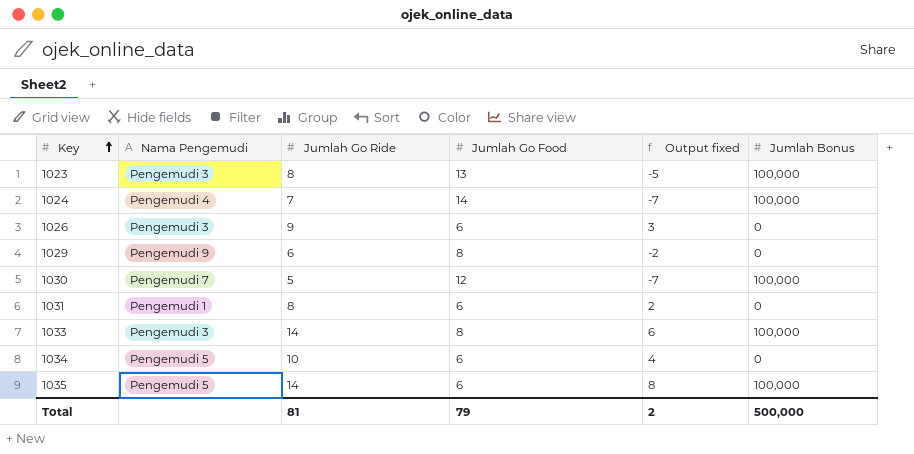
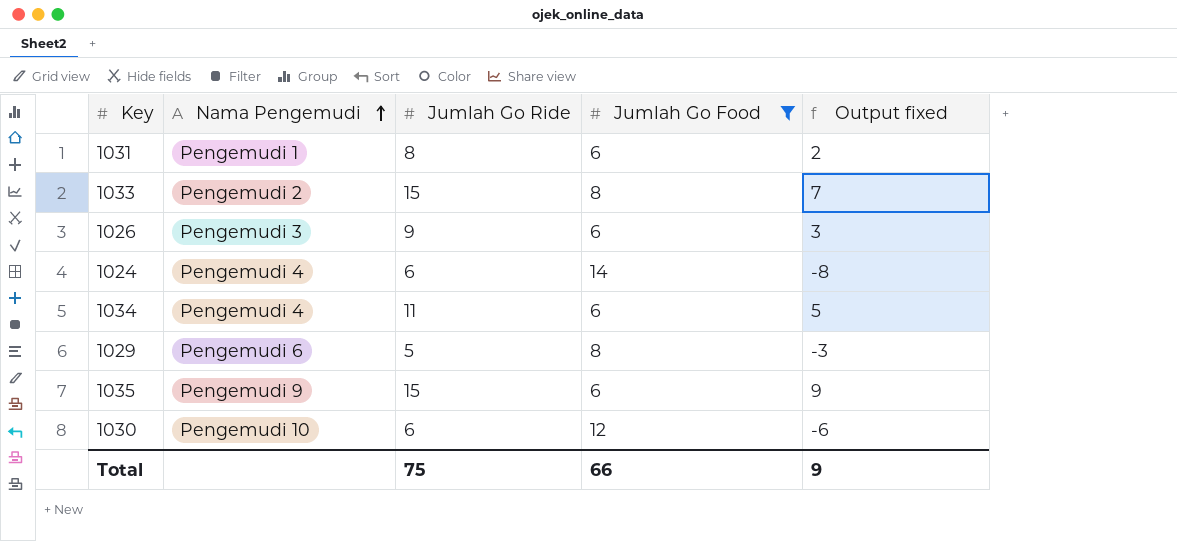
filter: none -> Jumlah Go Food != 13
row order: Key ascending -> Nama Pengemudi ascending
column Jumlah Bonus | position: 6 -> none
1033 | Nama Pengemudi: Pengemudi 3 -> Pengemudi 2
1033 | Jumlah Go Ride: 14 -> 15
1033 | Output fixed: 6 -> 7
1024 | Jumlah Go Ride: 7 -> 6
1024 | Output fixed: -7 -> -8
1034 | Nama Pengemudi: Pengemudi 5 -> Pengemudi 4
1034 | Jumlah Go Ride: 10 -> 11
1034 | Output fixed: 4 -> 5
1029 | Nama Pengemudi: Pengemudi 9 -> Pengemudi 6
1029 | Jumlah Go Ride: 6 -> 5
1029 | Output fixed: -2 -> -3
1035 | Nama Pengemudi: Pengemudi 5 -> Pengemudi 9
1035 | Jumlah Go Ride: 14 -> 15
1035 | Output fixed: 8 -> 9
1030 | Nama Pengemudi: Pengemudi 7 -> Pengemudi 10
1030 | Jumlah Go Ride: 5 -> 6
1030 | Output fixed: -7 -> -6
Total | Jumlah Go Ride: 81 -> 75
Total | Jumlah Go Food: 79 -> 66
Total | Output fixed: 2 -> 9

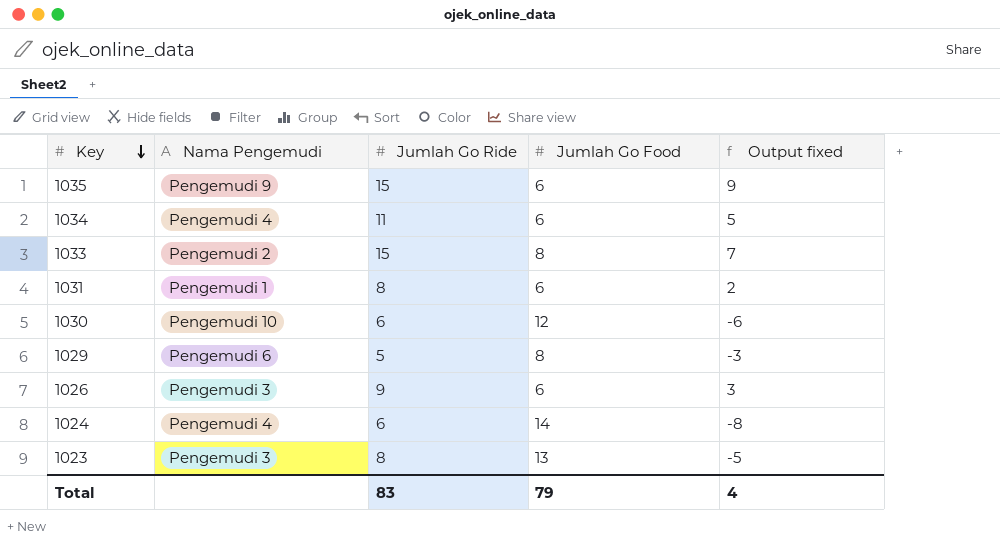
filter: Jumlah Go Food != 13 -> none
row order: Nama Pengemudi ascending -> Key descending
Total | Jumlah Go Ride: 75 -> 83
Total | Jumlah Go Food: 66 -> 79
Total | Output fixed: 9 -> 4

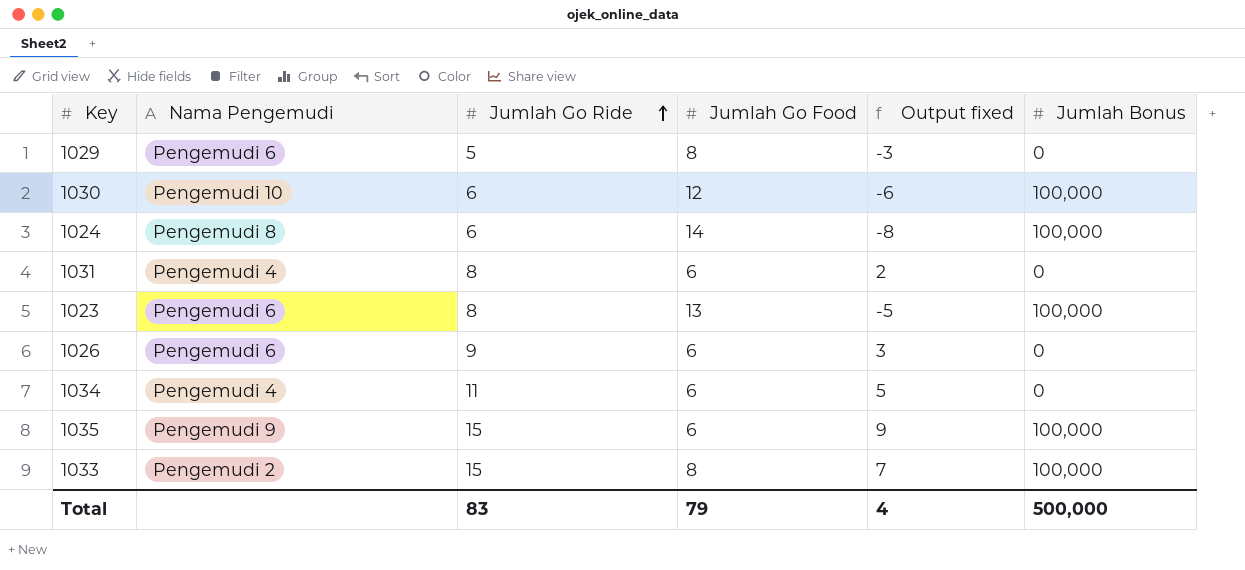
row order: Key descending -> Jumlah Go Ride ascending
column Jumlah Bonus | position: none -> 6
1024 | Nama Pengemudi: Pengemudi 4 -> Pengemudi 8
1031 | Nama Pengemudi: Pengemudi 1 -> Pengemudi 4
1023 | Nama Pengemudi: Pengemudi 3 -> Pengemudi 6
1026 | Nama Pengemudi: Pengemudi 3 -> Pengemudi 6

